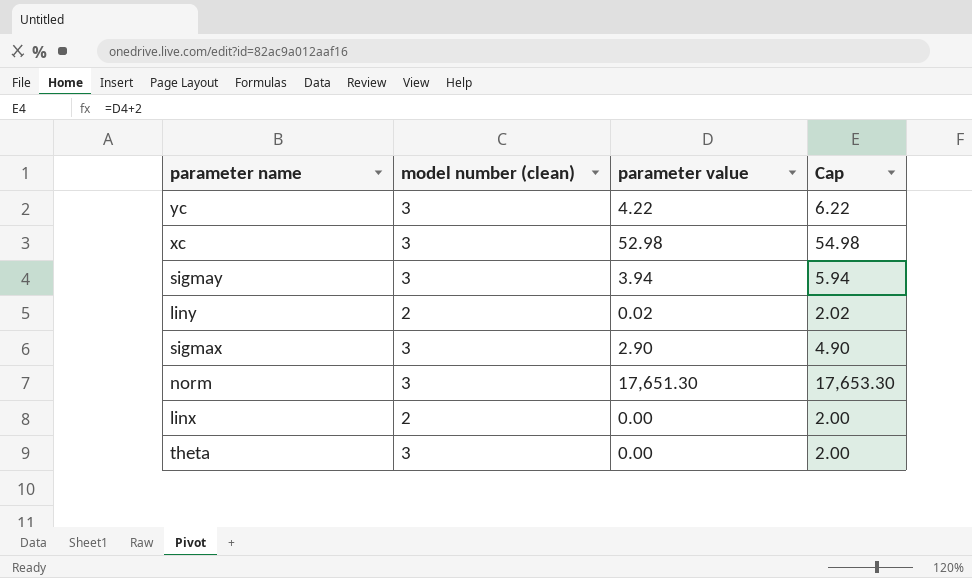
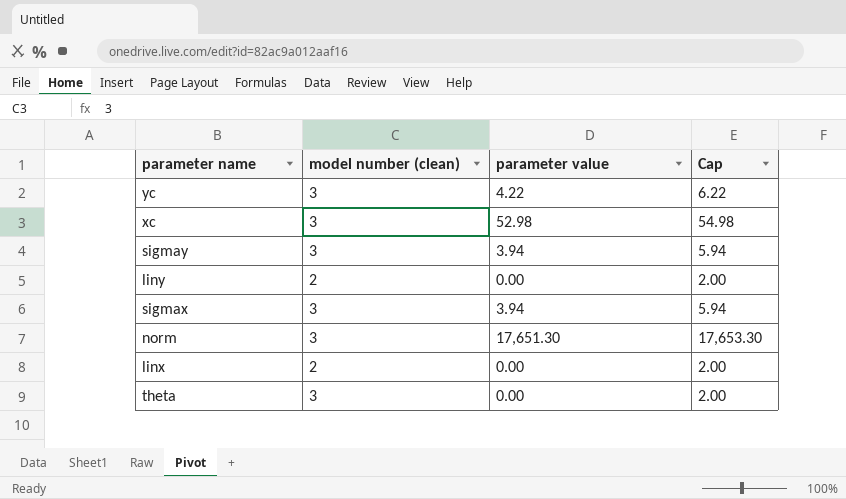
liny | parameter value: 0.02 -> 0.00
liny | Cap: 2.02 -> 2.00
sigmax | parameter value: 2.90 -> 3.94
sigmax | Cap: 4.90 -> 5.94

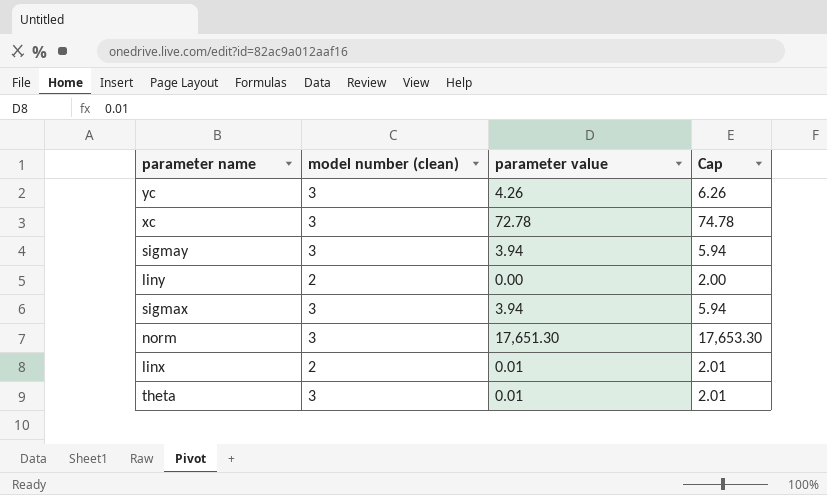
yc | parameter value: 4.22 -> 4.26
yc | Cap: 6.22 -> 6.26
xc | parameter value: 52.98 -> 72.78
xc | Cap: 54.98 -> 74.78
linx | parameter value: 0.00 -> 0.01
linx | Cap: 2.00 -> 2.01
theta | parameter value: 0.00 -> 0.01
theta | Cap: 2.00 -> 2.01

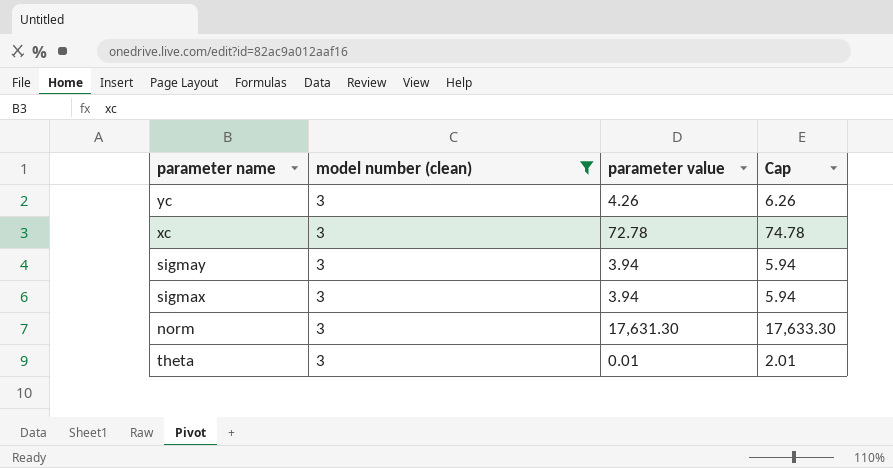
filter: none -> model number (clean) = 3
norm | parameter value: 17,651.30 -> 17,631.30
norm | Cap: 17,653.30 -> 17,633.30

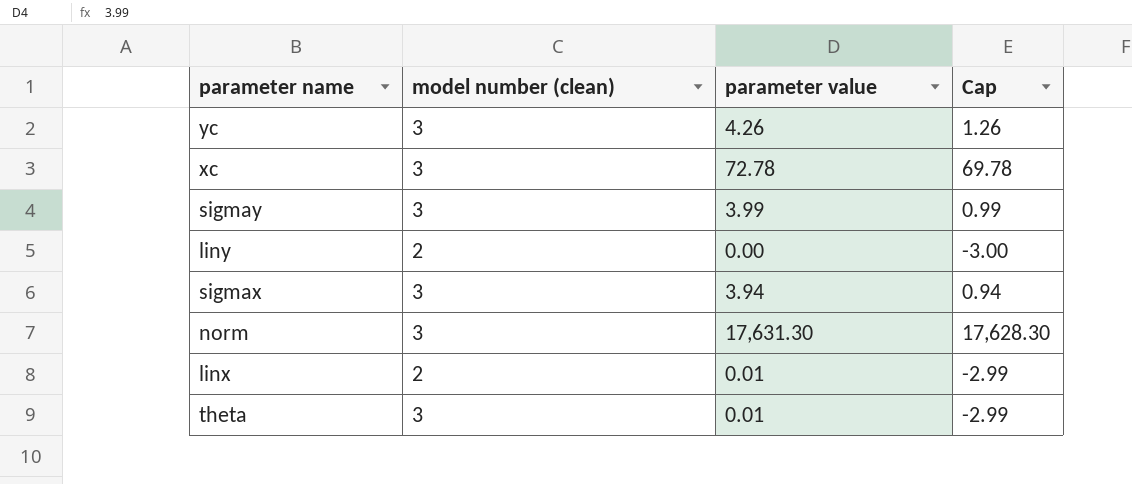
filter: model number (clean) = 3 -> none
column Cap | formula: [parameter value] + 2 -> [parameter value] - 3
sigmay | parameter value: 3.94 -> 3.99

